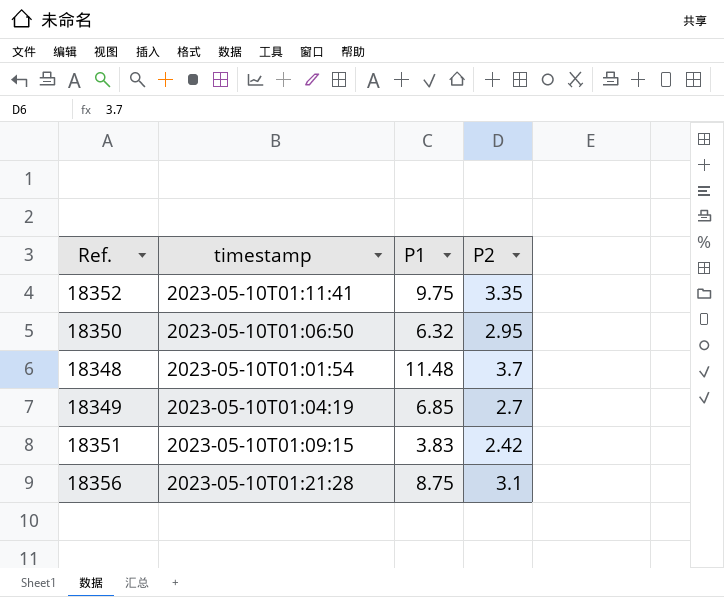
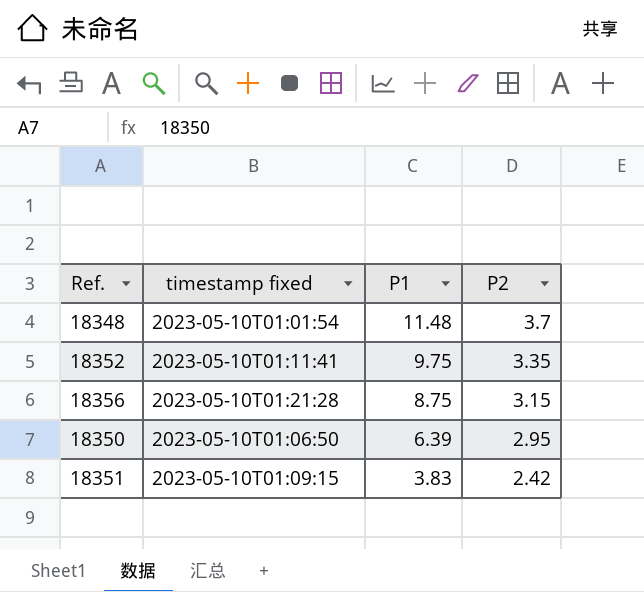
row order: none -> P1 descending
column name: timestamp -> timestamp fixed
row 18349: 2023-05-10T01:04:19 | 6.85 | 2.7 -> none
18356 | P2: 3.1 -> 3.15
18350 | P1: 6.32 -> 6.39

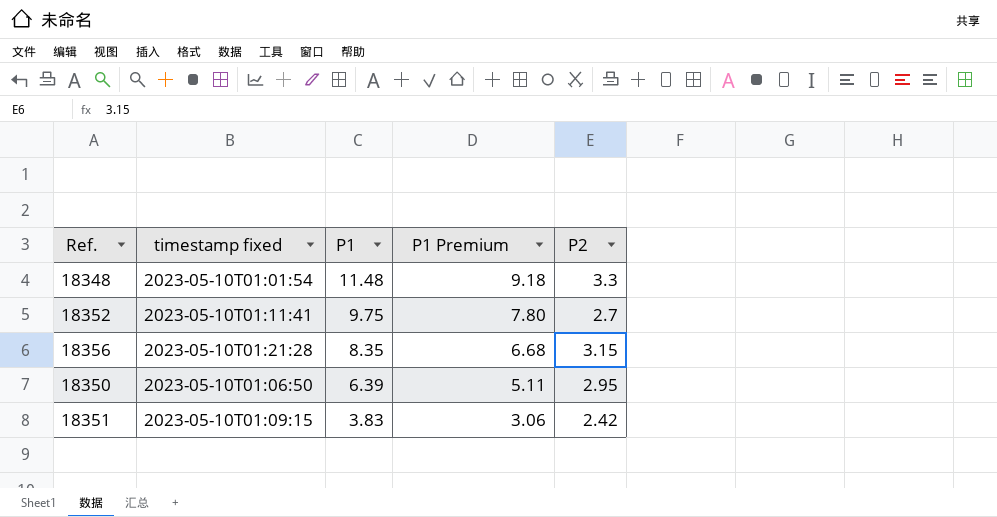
column P1 Premium | formula: none -> [P1] * 0.8
18348 | P2: 3.7 -> 3.3
18352 | P2: 3.35 -> 2.7
18356 | P1: 8.75 -> 8.35

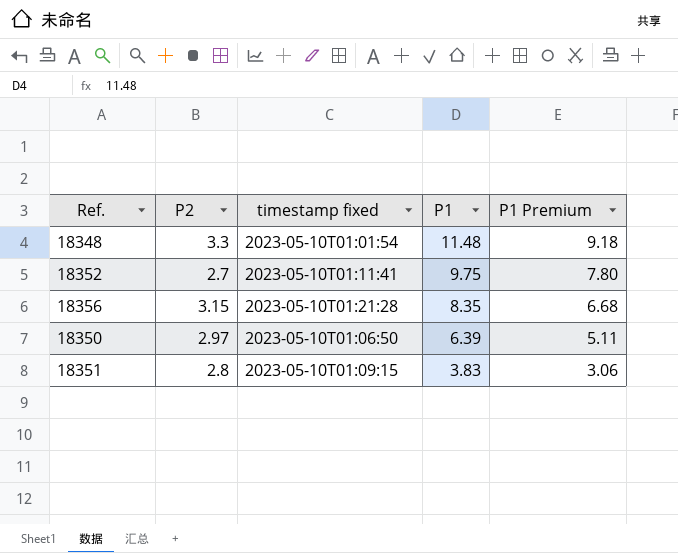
column P2 | position: 5 -> 2
18350 | P2: 2.95 -> 2.97
18351 | P2: 2.42 -> 2.8

